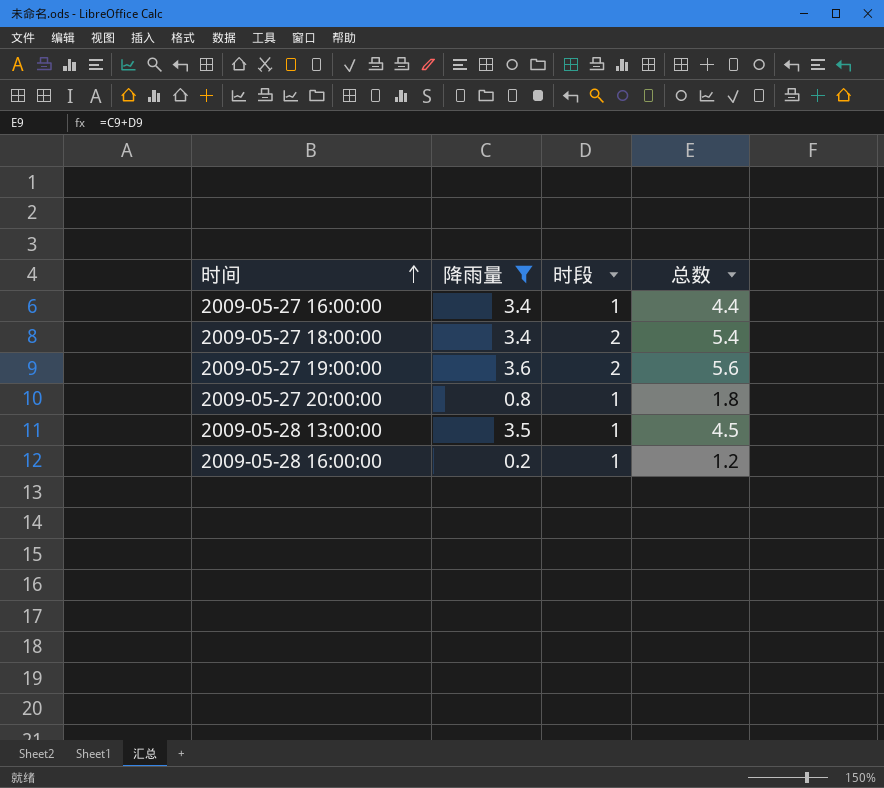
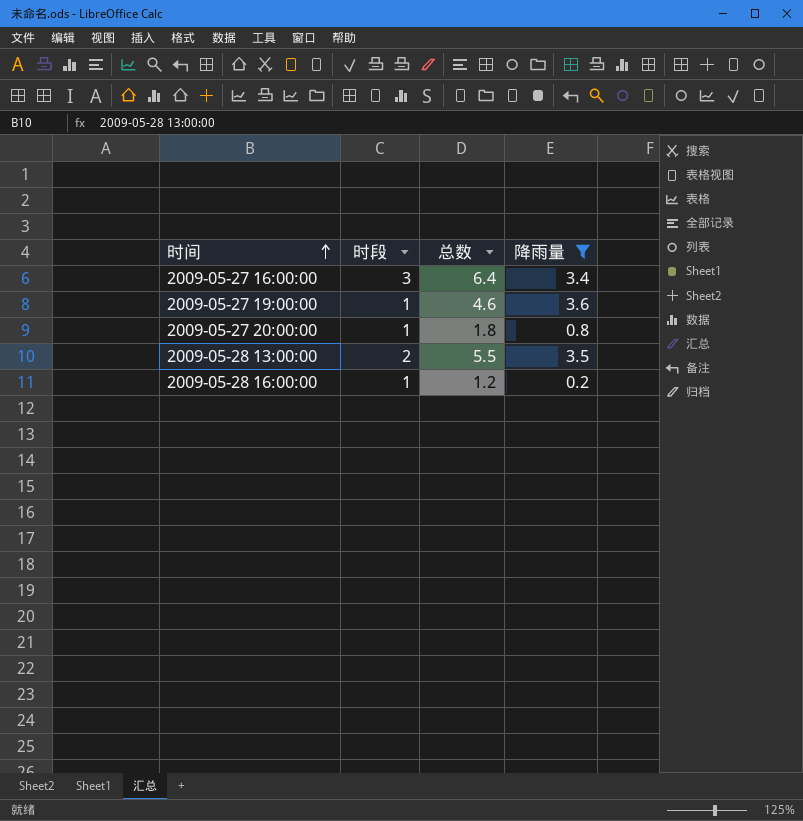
column 降雨量 | position: 2 -> 4
row 2009-05-27 18:00:00: 3.4 | 2 | 5.4 -> none
2009-05-27 16:00:00 | 时段: 1 -> 3
2009-05-27 16:00:00 | 总数: 4.4 -> 6.4
2009-05-27 19:00:00 | 时段: 2 -> 1
2009-05-27 19:00:00 | 总数: 5.6 -> 4.6
2009-05-28 13:00:00 | 时段: 1 -> 2
2009-05-28 13:00:00 | 总数: 4.5 -> 5.5

